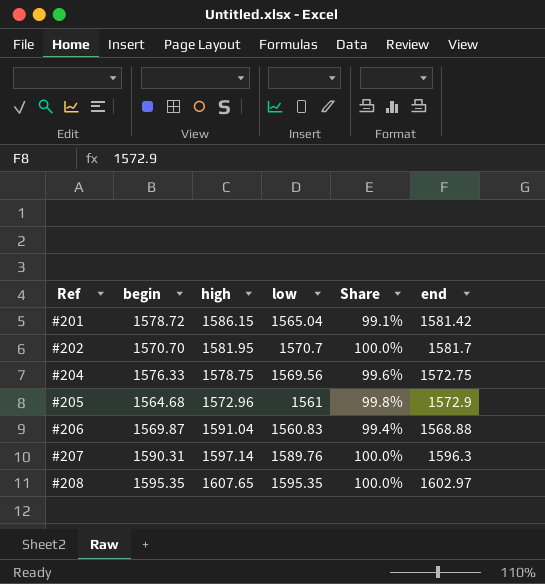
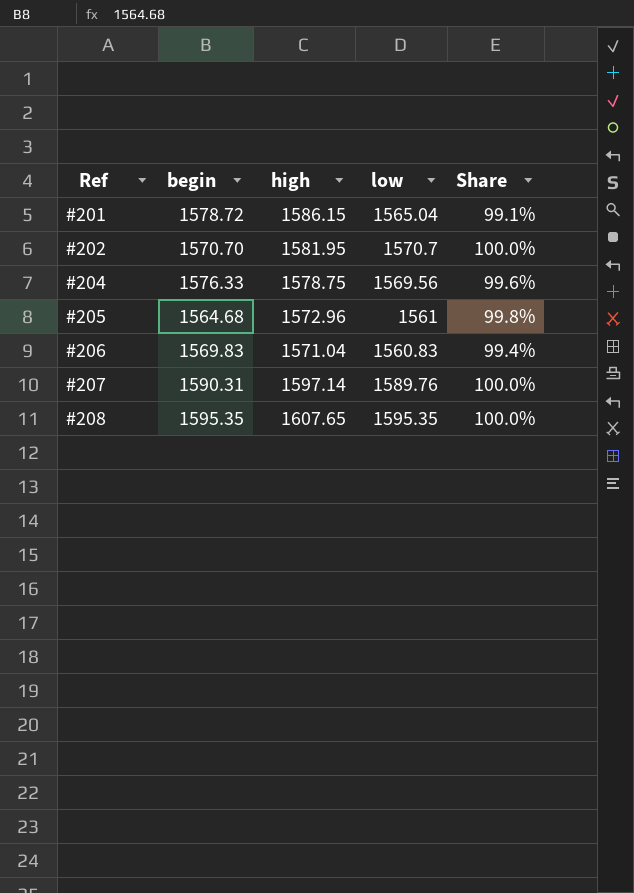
column end | position: 6 -> none
#206 | begin: 1569.87 -> 1569.83
#206 | high: 1591.04 -> 1571.04

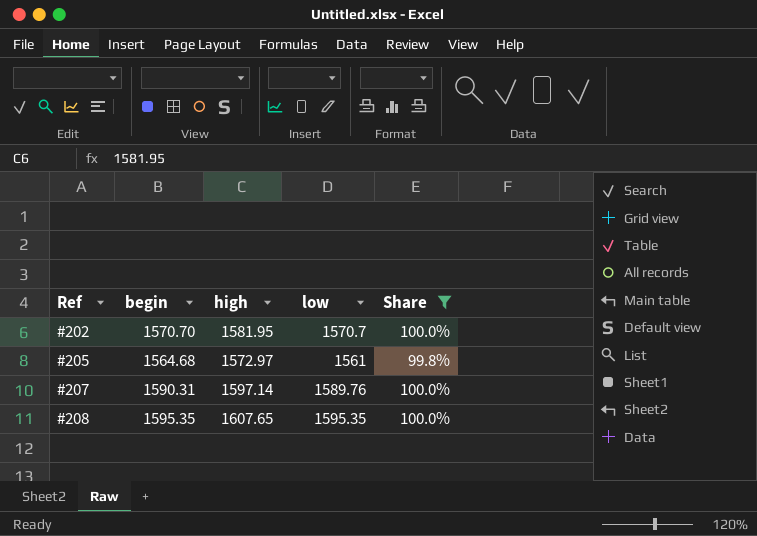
filter: none -> Share >= 99.8%
#205 | high: 1572.96 -> 1572.97

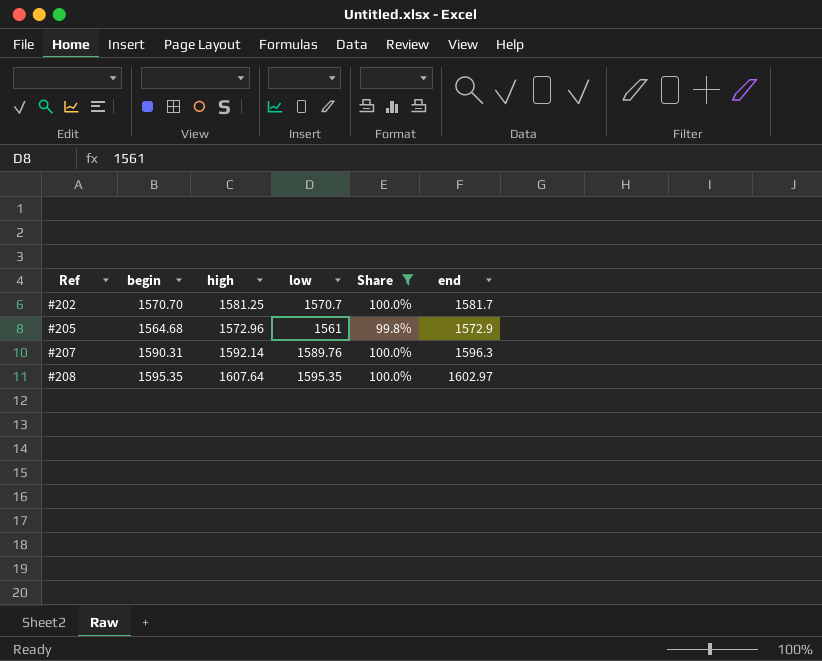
column end | position: none -> 6
#202 | high: 1581.95 -> 1581.25
#205 | high: 1572.97 -> 1572.96
#207 | high: 1597.14 -> 1592.14
#208 | high: 1607.65 -> 1607.64

